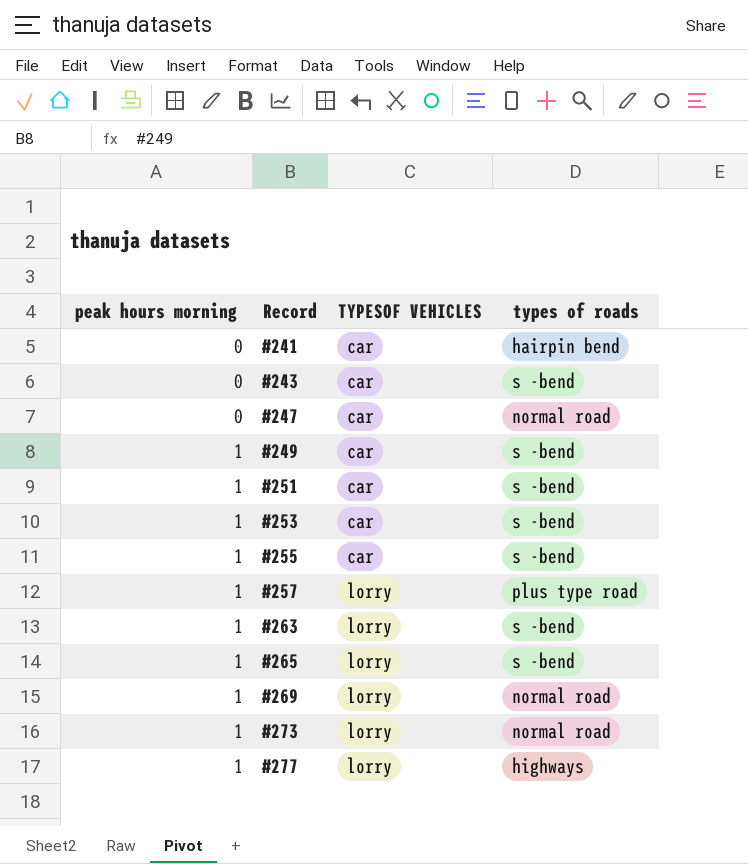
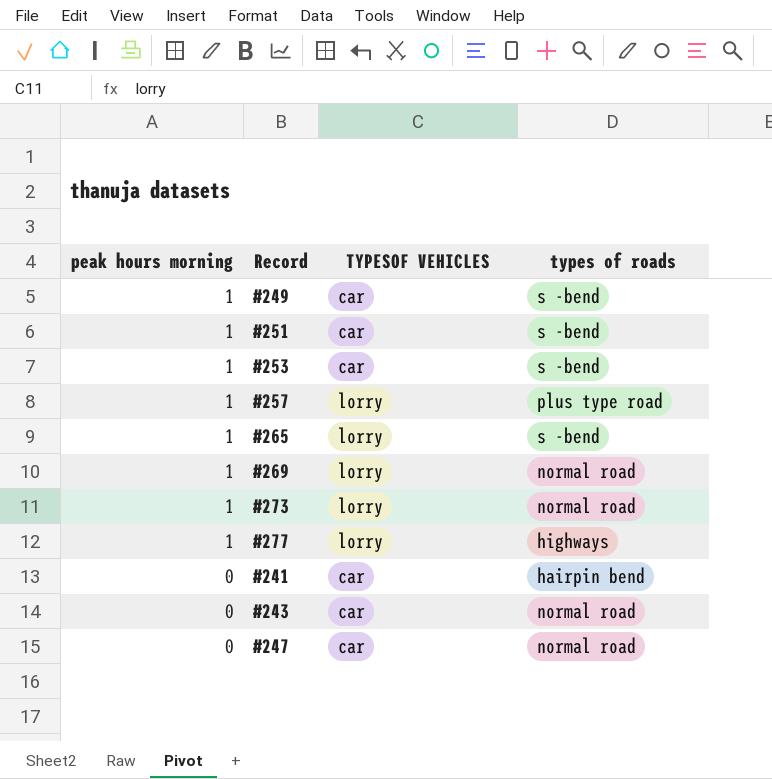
row order: peak hours morning ascending -> peak hours morning descending
row #255: 1 | car | s -bend -> none
row #263: 1 | lorry | s -bend -> none
#243 | types of roads: s -bend -> normal road

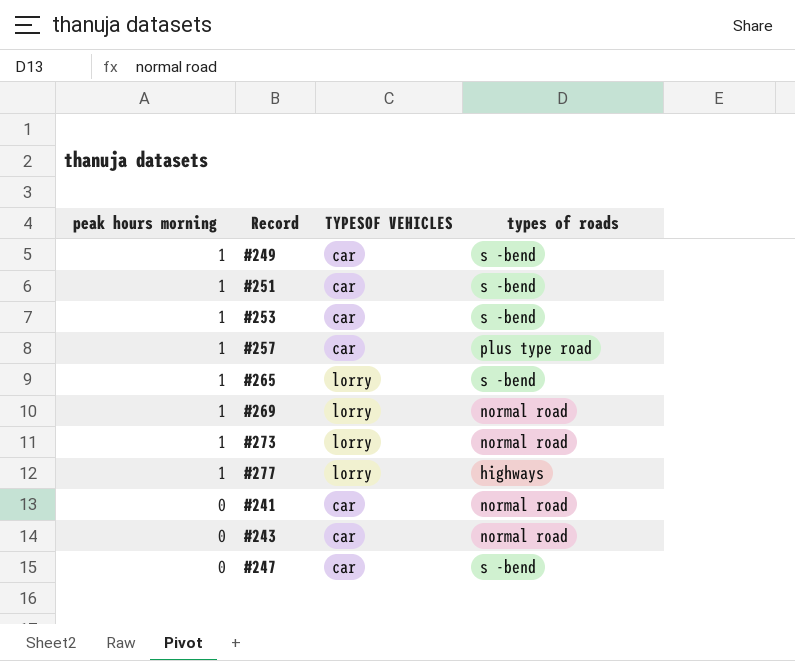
#257 | TYPESOF VEHICLES: lorry -> car
#241 | types of roads: hairpin bend -> normal road
#247 | types of roads: normal road -> s -bend

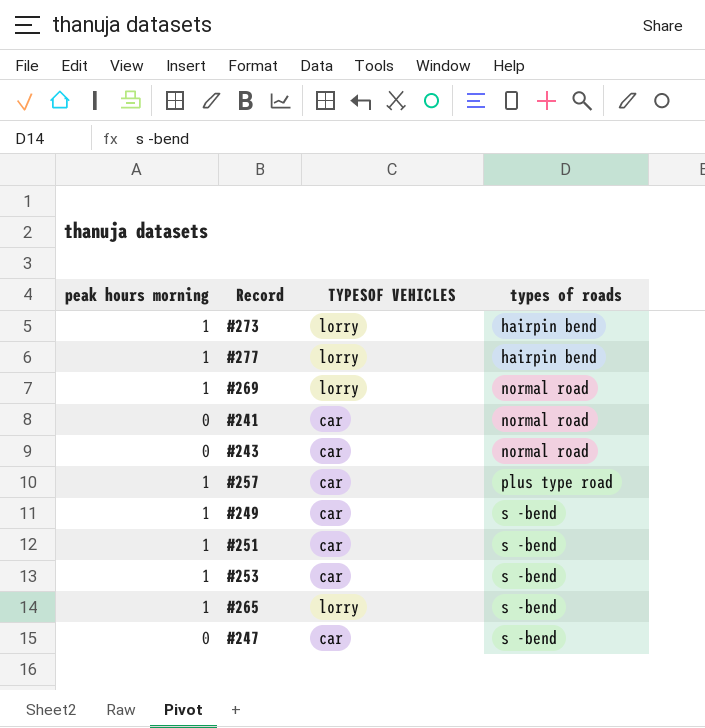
row order: peak hours morning descending -> types of roads ascending
#273 | types of roads: normal road -> hairpin bend
#277 | types of roads: highways -> hairpin bend

